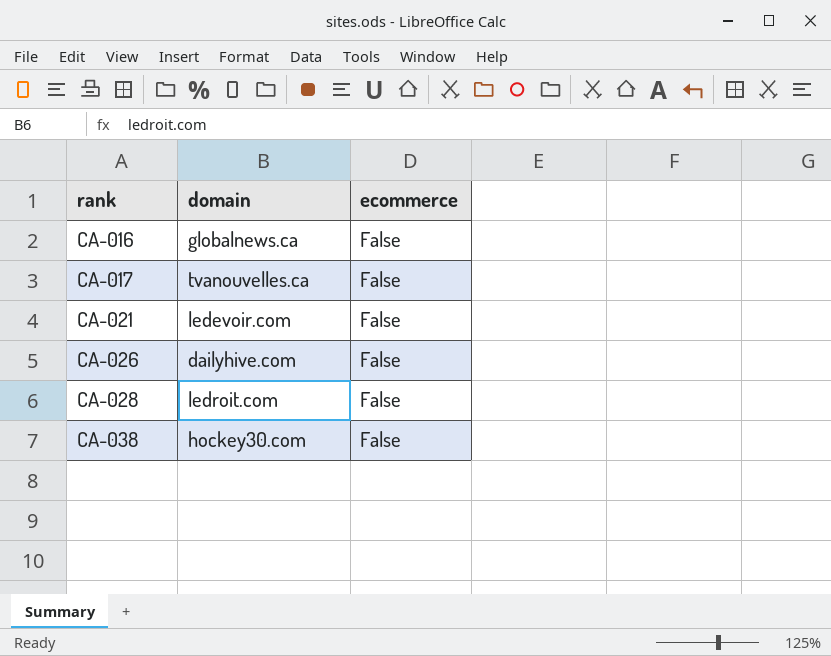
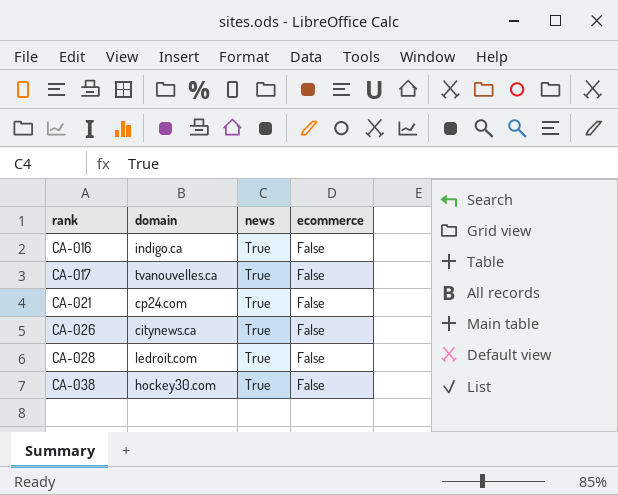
column news | position: none -> 3
CA-016 | domain: globalnews.ca -> indigo.ca
CA-021 | domain: ledevoir.com -> cp24.com
CA-026 | domain: dailyhive.com -> citynews.ca

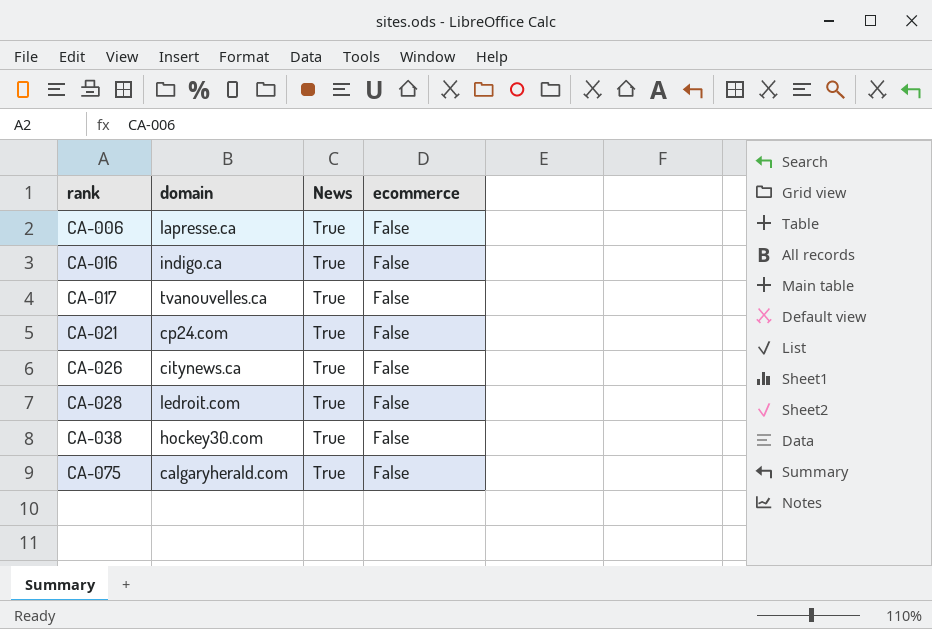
column name: news -> News
row CA-006: none -> lapresse.ca | True | False
row CA-075: none -> calgaryherald.com | True | False

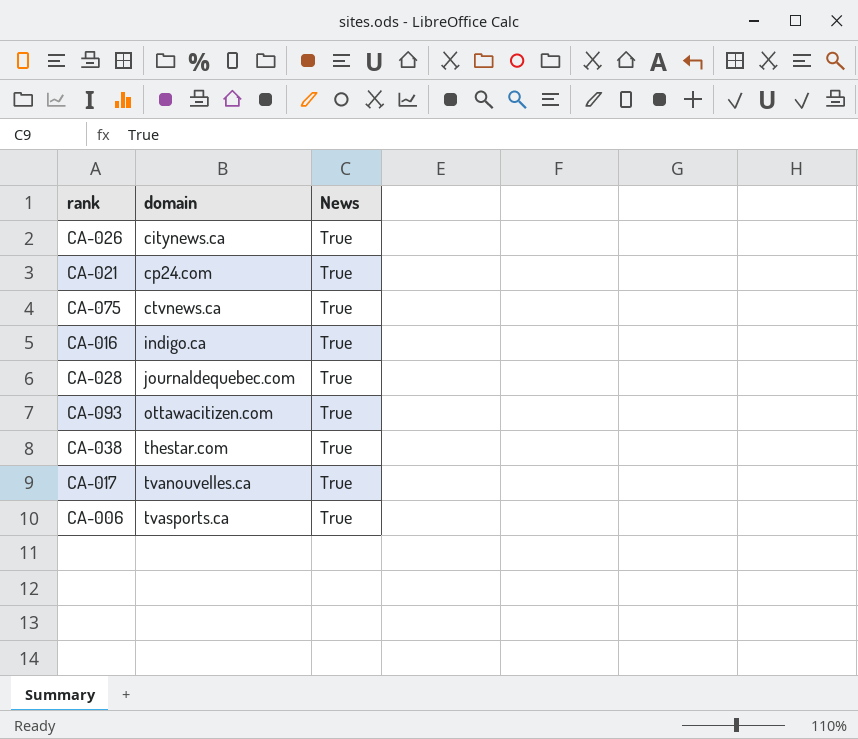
row order: rank ascending -> domain ascending
column ecommerce | position: 4 -> none
CA-075 | domain: calgaryherald.com -> ctvnews.ca
CA-028 | domain: ledroit.com -> journaldequebec.com
row CA-093: none -> ottawacitizen.com | True
CA-038 | domain: hockey30.com -> thestar.com
CA-006 | domain: lapresse.ca -> tvasports.ca

